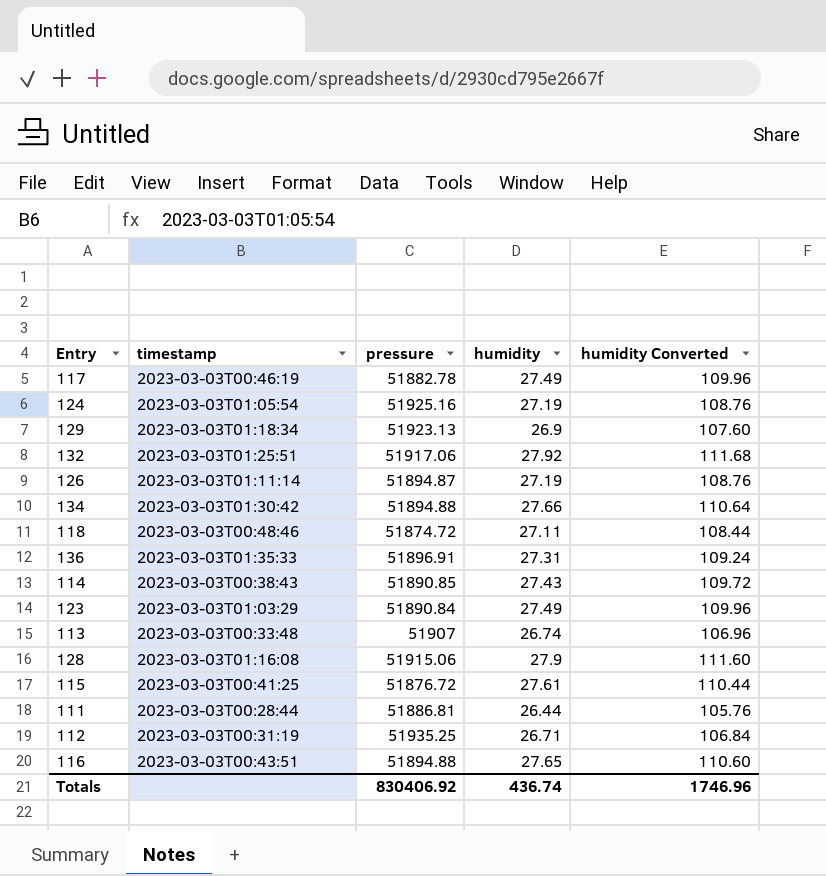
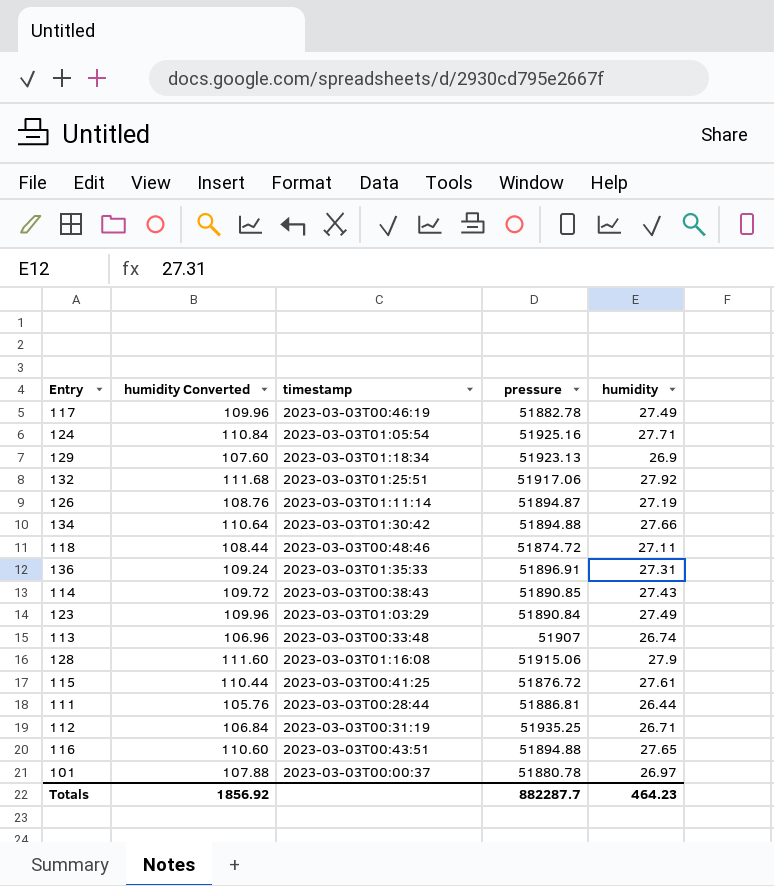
column humidity Converted | position: 5 -> 2
124 | humidity Converted: 108.76 -> 110.84
124 | humidity: 27.19 -> 27.71
row 101: none -> 107.88 | 2023-03-03T00:00:37 | 51880.78 | 26.97
Totals | humidity Converted: 1746.96 -> 1856.92
Totals | pressure: 830406.92 -> 882287.7
Totals | humidity: 436.74 -> 464.23

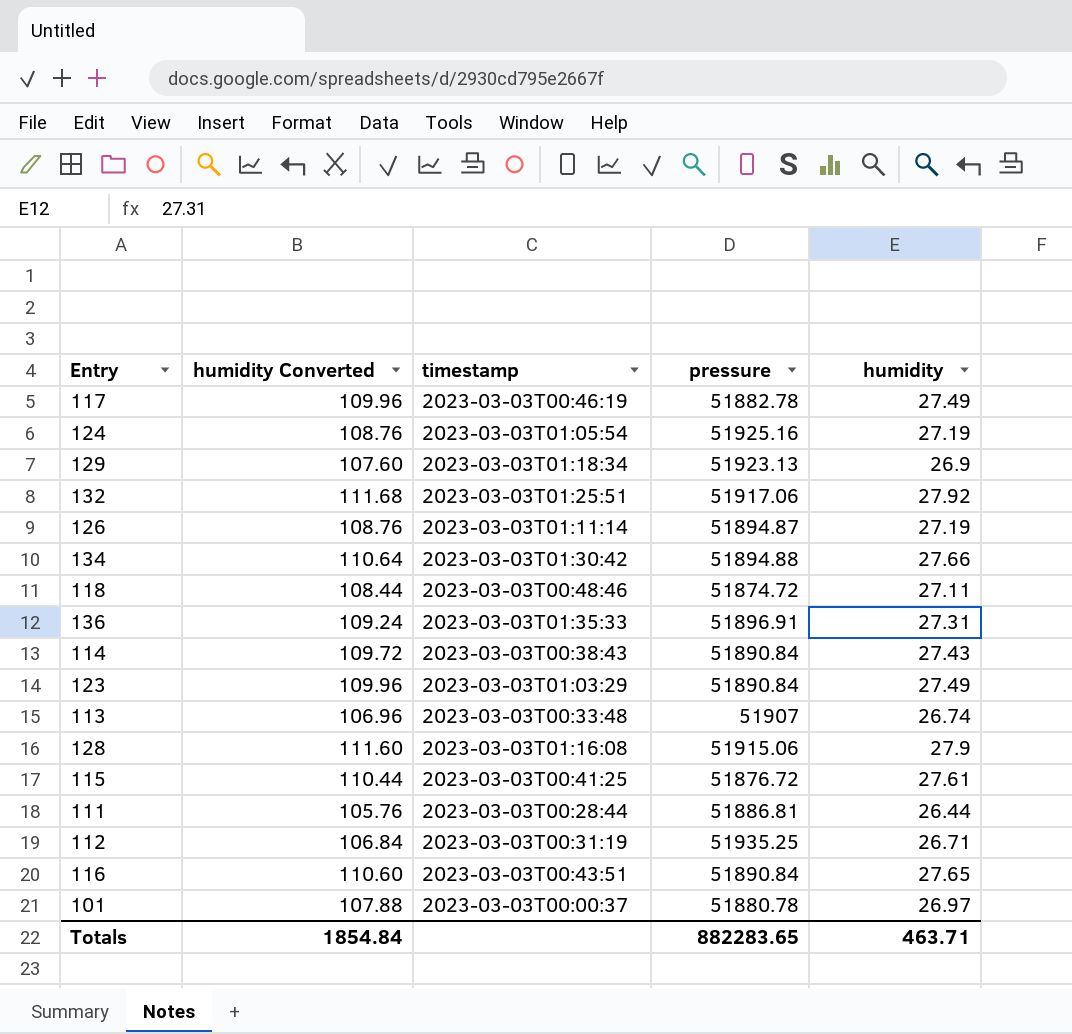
124 | humidity Converted: 110.84 -> 108.76
124 | humidity: 27.71 -> 27.19
114 | pressure: 51890.85 -> 51890.84
116 | pressure: 51894.88 -> 51890.84
Totals | humidity Converted: 1856.92 -> 1854.84
Totals | pressure: 882287.7 -> 882283.65
Totals | humidity: 464.23 -> 463.71

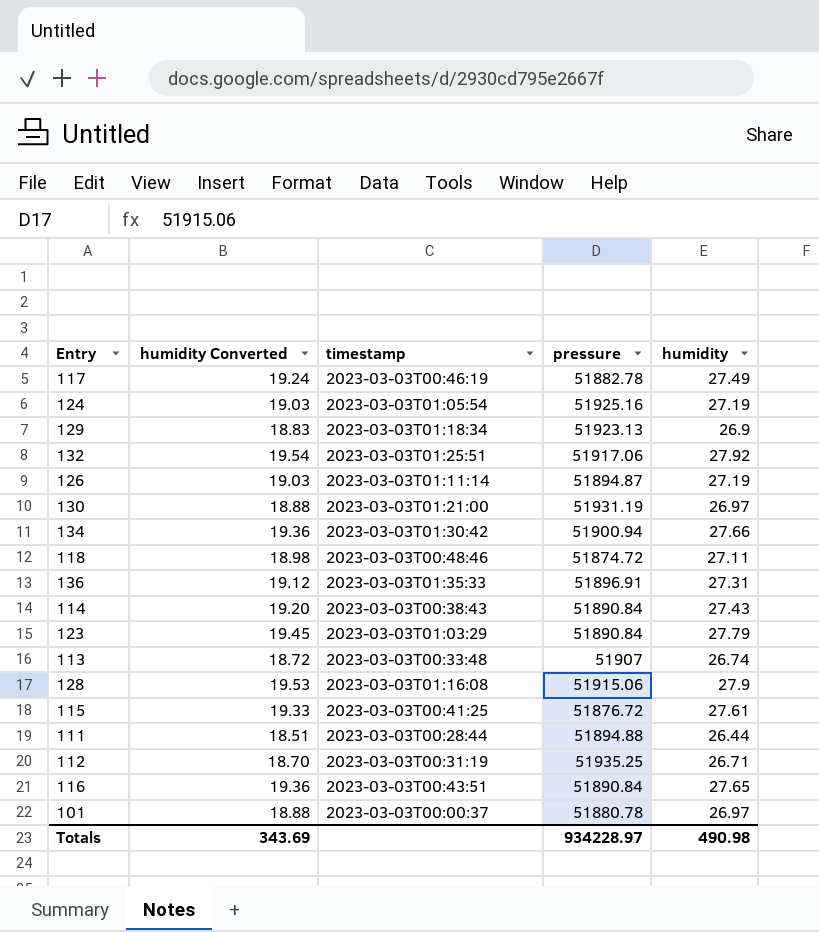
column humidity Converted | formula: [humidity] * 4 -> [humidity] * 0.7
row 130: none -> 18.88 | 2023-03-03T01:21:00 | 51931.19 | 26.97
134 | pressure: 51894.88 -> 51900.94
123 | humidity: 27.49 -> 27.79
111 | pressure: 51886.81 -> 51894.88
Totals | humidity Converted: 1854.84 -> 343.69
Totals | pressure: 882283.65 -> 934228.97
Totals | humidity: 463.71 -> 490.98

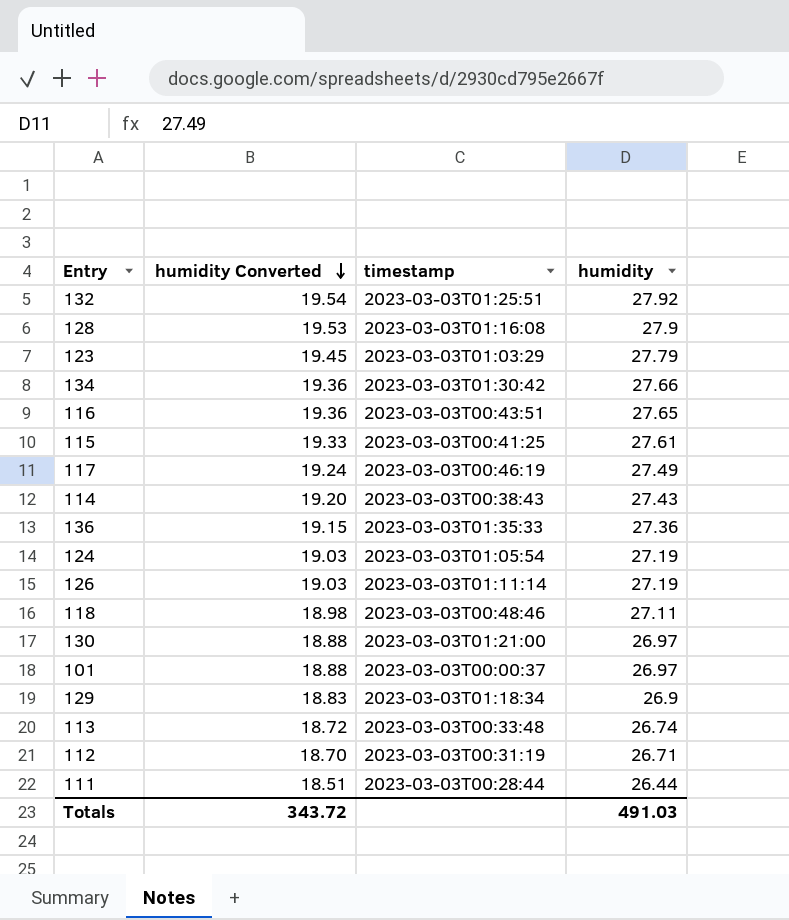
row order: none -> humidity Converted descending
column pressure | position: 4 -> none
136 | humidity Converted: 19.12 -> 19.15
136 | humidity: 27.31 -> 27.36
Totals | humidity Converted: 343.69 -> 343.72
Totals | humidity: 490.98 -> 491.03

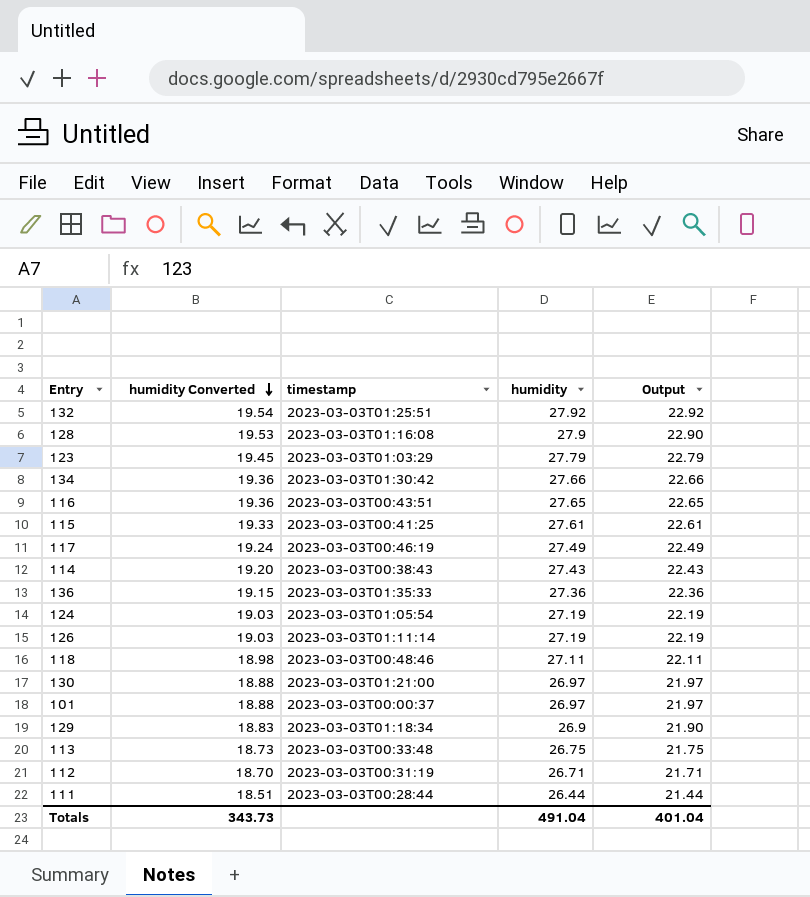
column Output | formula: none -> [humidity] - 5
113 | humidity Converted: 18.72 -> 18.73
113 | humidity: 26.74 -> 26.75
Totals | humidity Converted: 343.72 -> 343.73
Totals | humidity: 491.03 -> 491.04

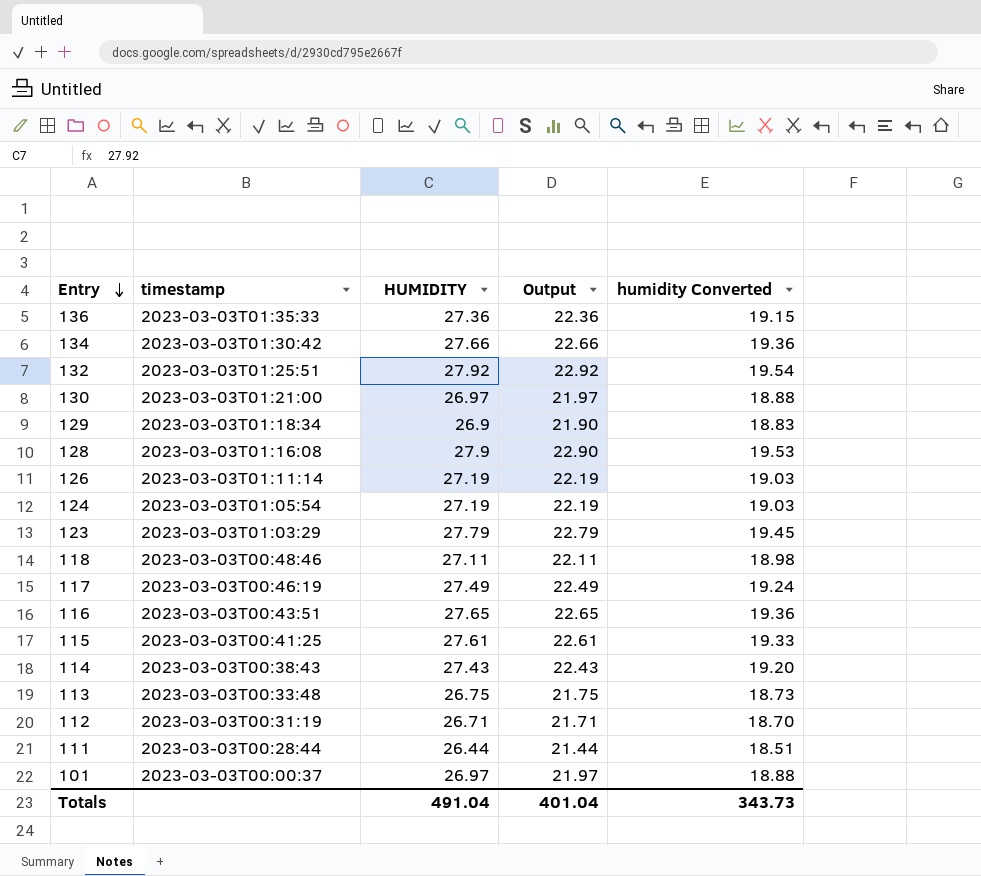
row order: humidity Converted descending -> Entry descending
column name: humidity -> HUMIDITY
column humidity Converted | position: 2 -> 5

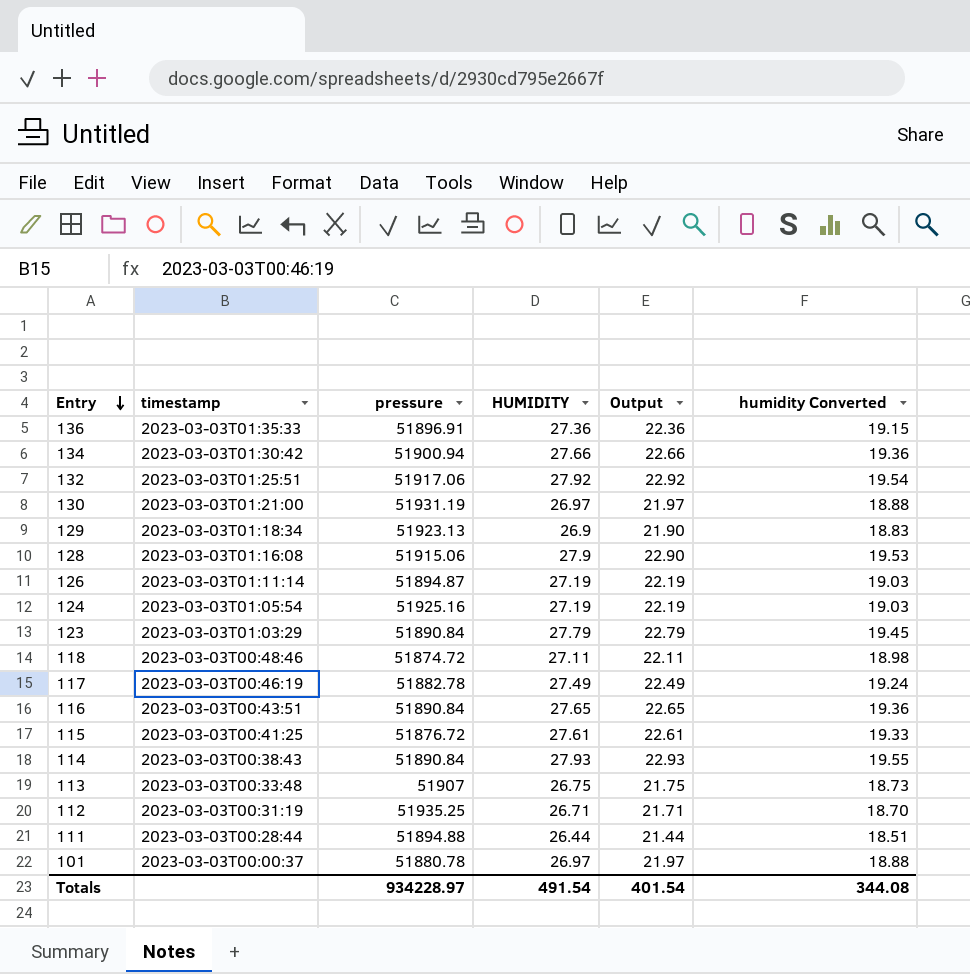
column pressure | position: none -> 3
114 | HUMIDITY: 27.43 -> 27.93
114 | Output: 22.43 -> 22.93
114 | humidity Converted: 19.20 -> 19.55
Totals | HUMIDITY: 491.04 -> 491.54
Totals | Output: 401.04 -> 401.54
Totals | humidity Converted: 343.73 -> 344.08

